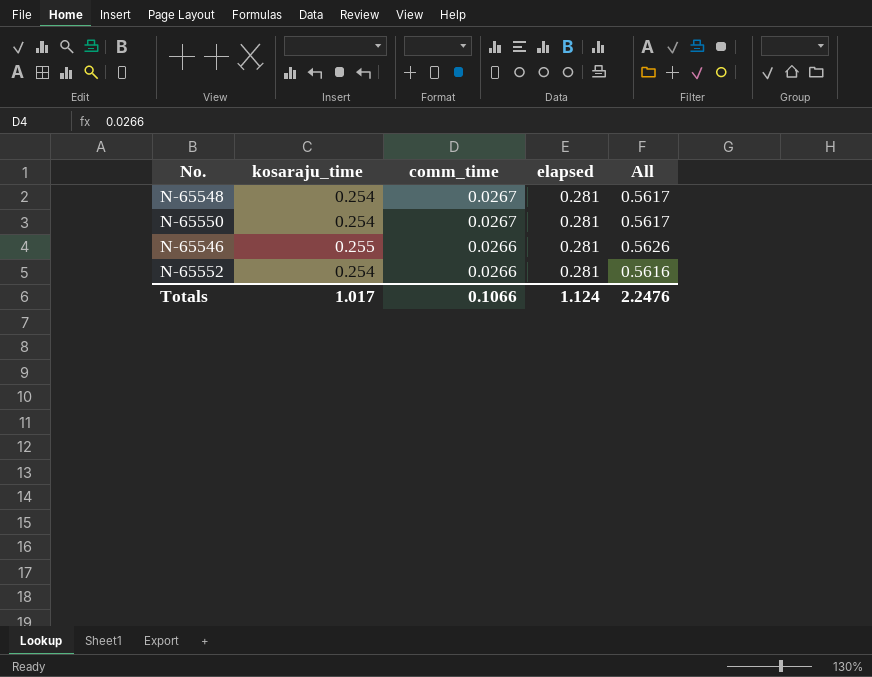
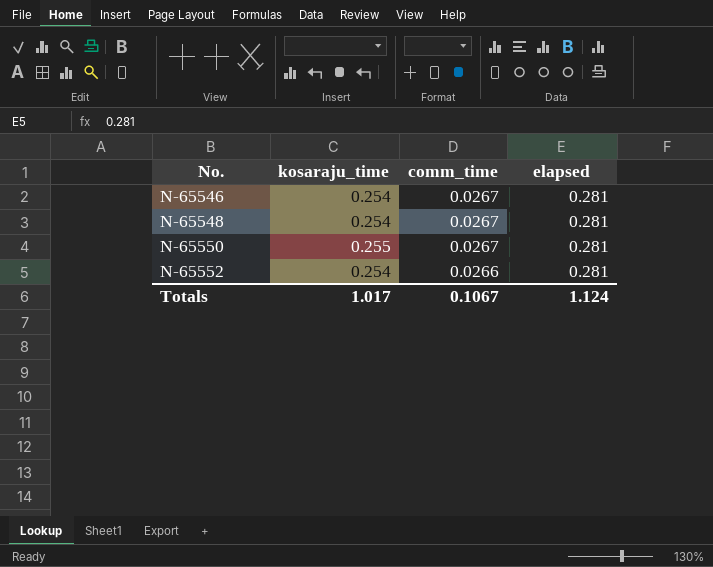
row order: comm_time descending -> No. ascending
column All | formula: [kosaraju_time] + [comm_time] + [elapsed] -> none
N-65546 | kosaraju_time: 0.255 -> 0.254
N-65546 | comm_time: 0.0266 -> 0.0267
N-65550 | kosaraju_time: 0.254 -> 0.255
Totals | comm_time: 0.1066 -> 0.1067

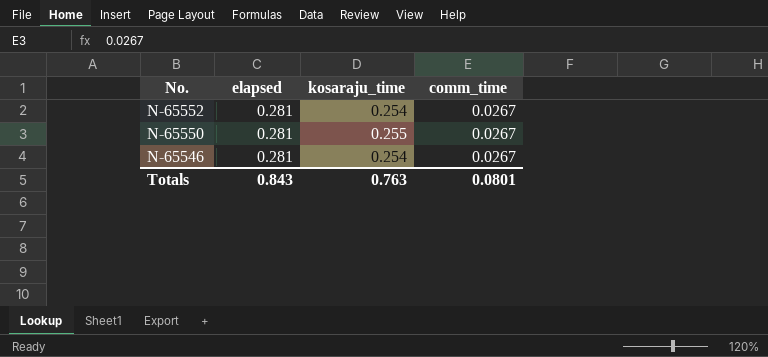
row order: No. ascending -> No. descending
column elapsed | position: 4 -> 2
row N-65548: 0.254 | 0.0267 | 0.281 -> none
N-65552 | comm_time: 0.0266 -> 0.0267
Totals | elapsed: 1.124 -> 0.843
Totals | kosaraju_time: 1.017 -> 0.763
Totals | comm_time: 0.1067 -> 0.0801

